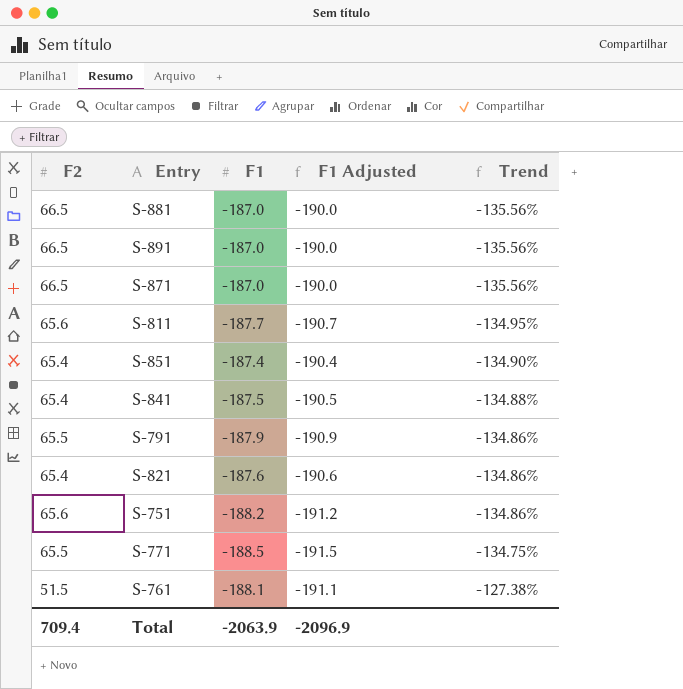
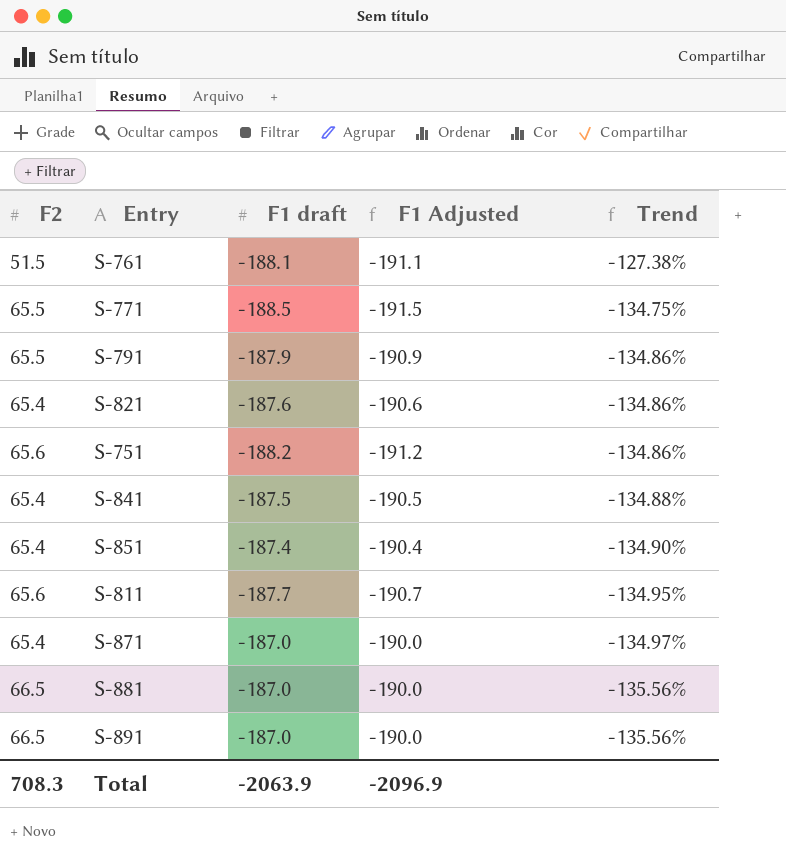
row order: Trend ascending -> Trend descending
column name: F1 -> F1 draft
S-871 | F2: 66.5 -> 65.4
S-871 | Trend: -135.56% -> -134.97%
Total | F2: 709.4 -> 708.3

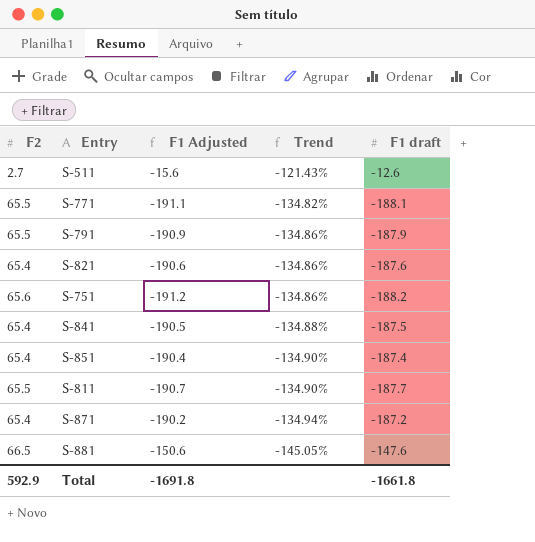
column F1 draft | position: 3 -> 5
row S-761: 51.5 | -188.1 | -191.1 | -127.38% -> none
row S-891: 66.5 | -187.0 | -190.0 | -135.56% -> none
row S-511: none -> 2.7 | -15.6 | -121.43% | -12.6
S-771 | F1 Adjusted: -191.5 -> -191.1
S-771 | Trend: -134.75% -> -134.82%
S-771 | F1 draft: -188.5 -> -188.1
S-811 | F2: 65.6 -> 65.5
S-811 | Trend: -134.95% -> -134.90%
S-871 | F1 Adjusted: -190.0 -> -190.2
S-871 | Trend: -134.97% -> -134.94%
S-871 | F1 draft: -187.0 -> -187.2
S-881 | F1 Adjusted: -190.0 -> -150.6
S-881 | Trend: -135.56% -> -145.05%
S-881 | F1 draft: -187.0 -> -147.6
Total | F2: 708.3 -> 592.9
Total | F1 Adjusted: -2096.9 -> -1691.8
Total | F1 draft: -2063.9 -> -1661.8

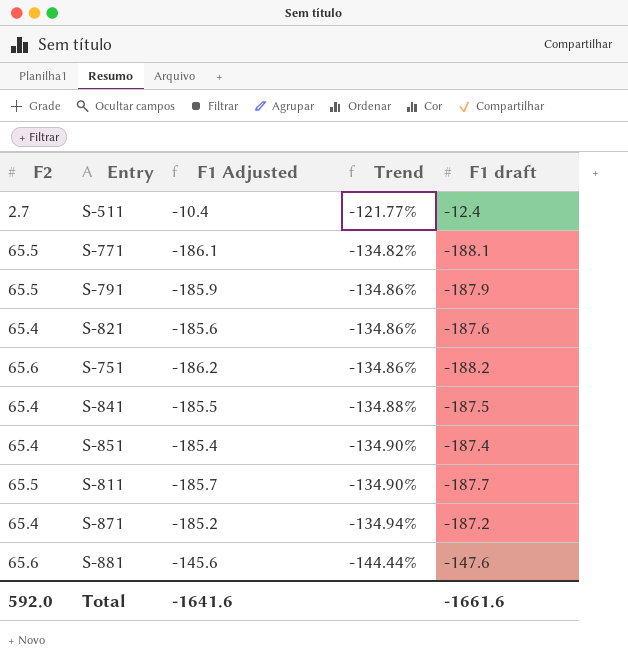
column F1 Adjusted | formula: [F1 draft] - 3 -> [F1 draft] + 2
S-511 | Trend: -121.43% -> -121.77%
S-511 | F1 draft: -12.6 -> -12.4
S-881 | F2: 66.5 -> 65.6
S-881 | Trend: -145.05% -> -144.44%
Total | F2: 592.9 -> 592.0
Total | F1 Adjusted: -1691.8 -> -1641.6
Total | F1 draft: -1661.8 -> -1661.6

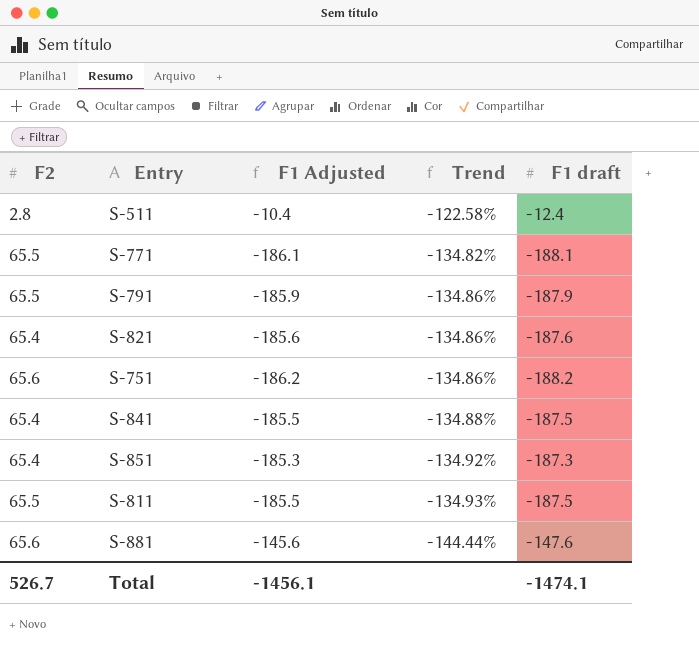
row S-871: 65.4 | -185.2 | -134.94% | -187.2 -> none
S-511 | F2: 2.7 -> 2.8
S-511 | Trend: -121.77% -> -122.58%
S-851 | F1 Adjusted: -185.4 -> -185.3
S-851 | Trend: -134.90% -> -134.92%
S-851 | F1 draft: -187.4 -> -187.3
S-811 | F1 Adjusted: -185.7 -> -185.5
S-811 | Trend: -134.90% -> -134.93%
S-811 | F1 draft: -187.7 -> -187.5
Total | F2: 592.0 -> 526.7
Total | F1 Adjusted: -1641.6 -> -1456.1
Total | F1 draft: -1661.6 -> -1474.1

